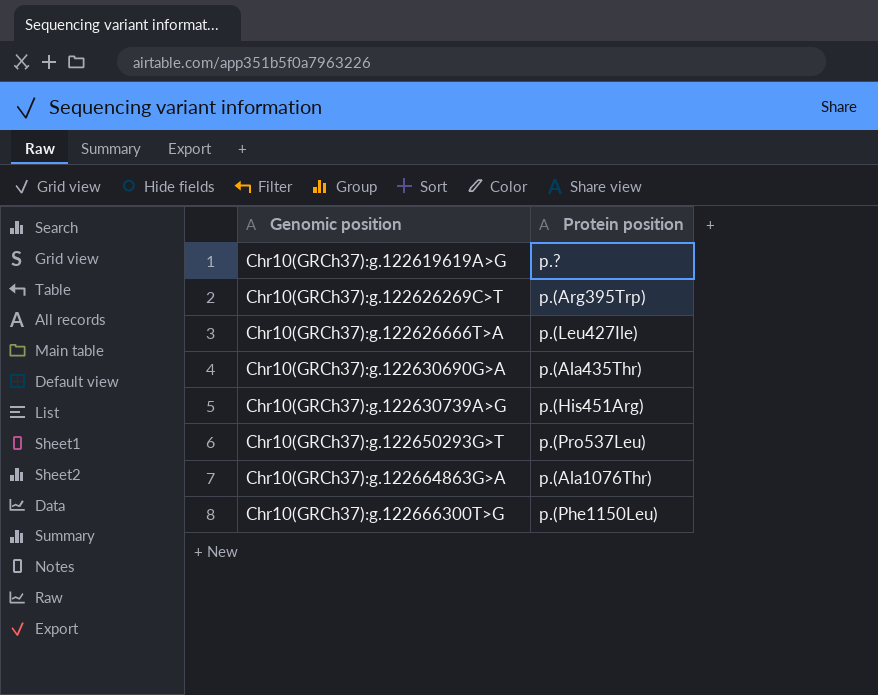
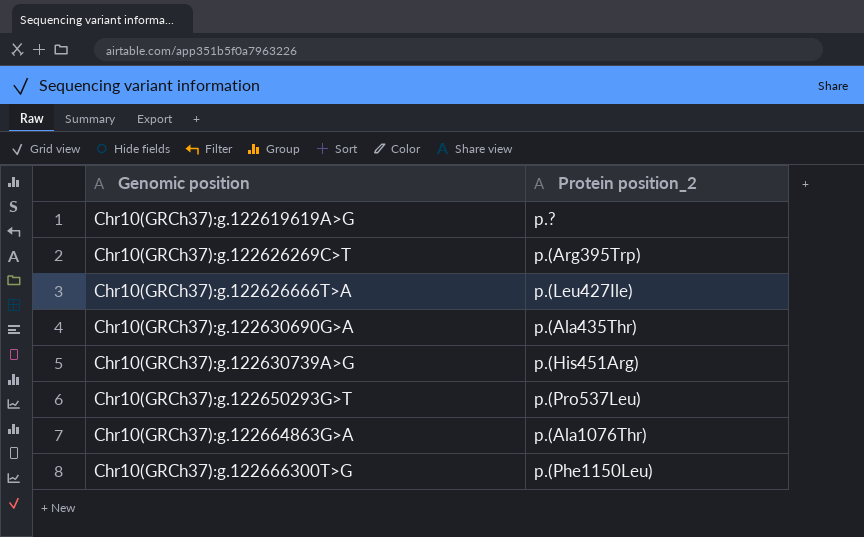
column name: Protein position -> Protein position_2

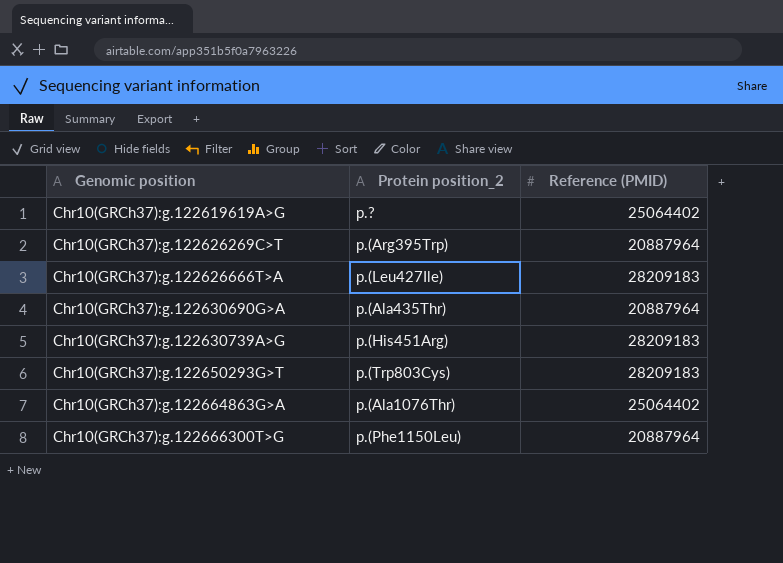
column Reference (PMID) | position: none -> 3
Chr10(GRCh37):g.122650293G>T | Protein position_2: p.(Pro537Leu) -> p.(Trp803Cys)

